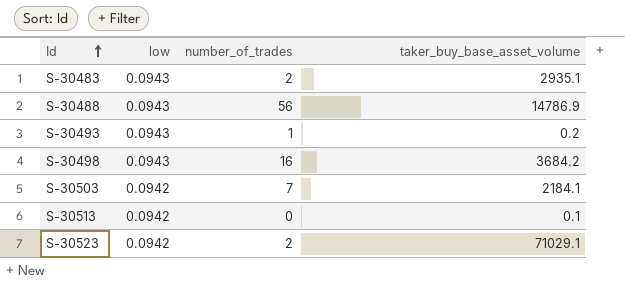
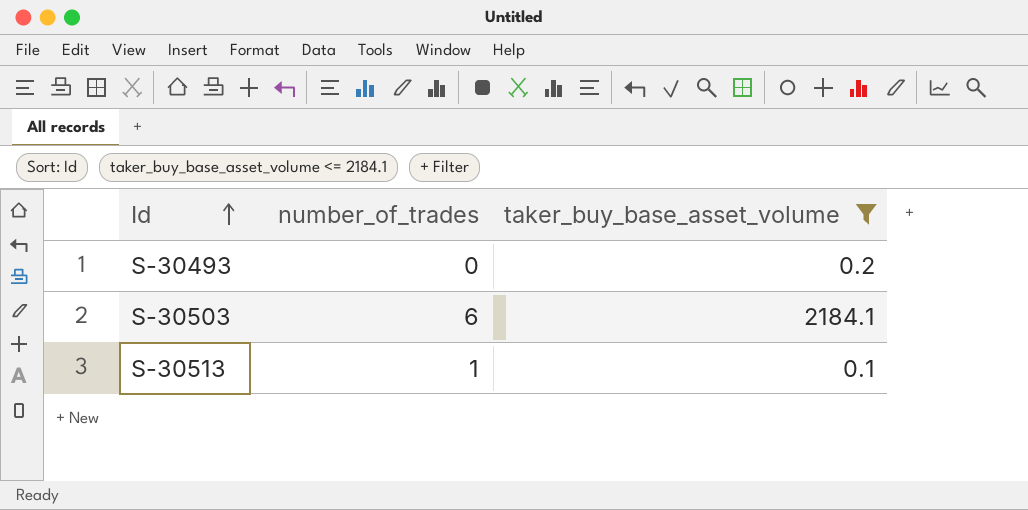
filter: none -> taker_buy_base_asset_volume <= 2184.1
column low | position: 2 -> none
S-30493 | number_of_trades: 1 -> 0
S-30503 | number_of_trades: 7 -> 6
S-30513 | number_of_trades: 0 -> 1

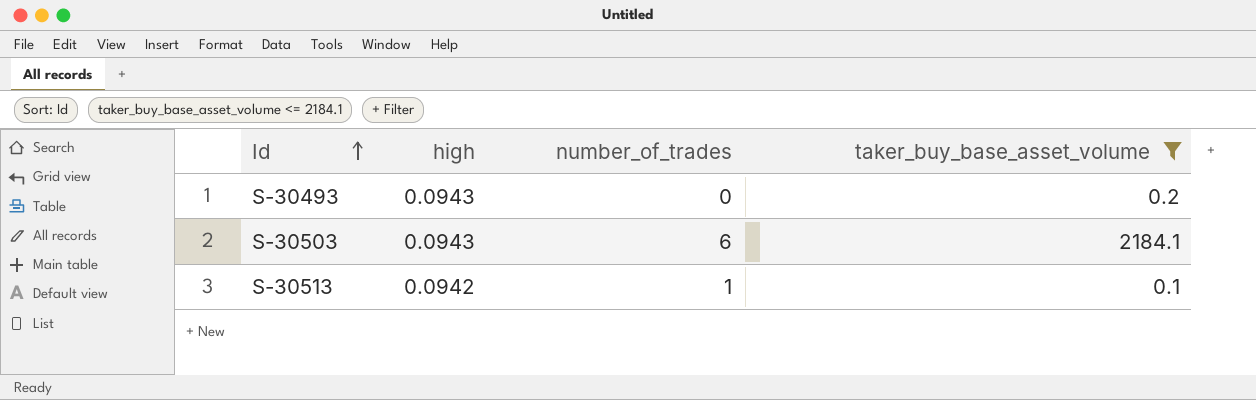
column high | position: none -> 2

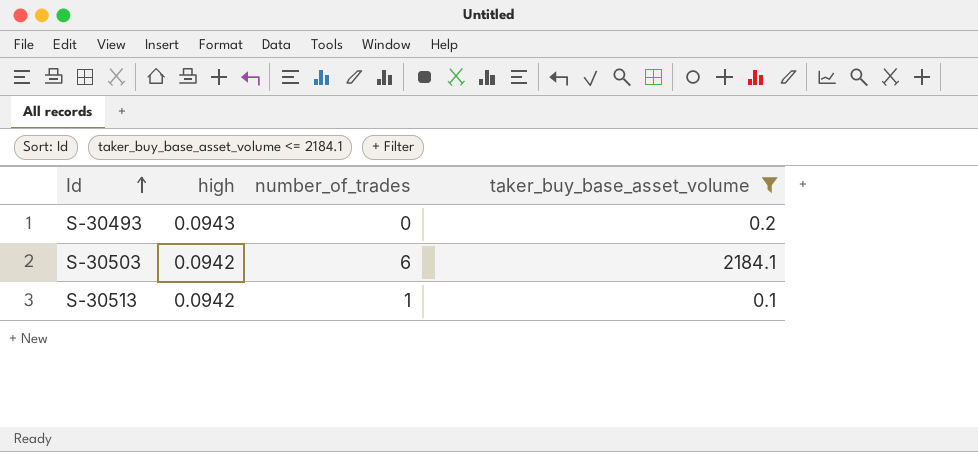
S-30503 | high: 0.0943 -> 0.0942

